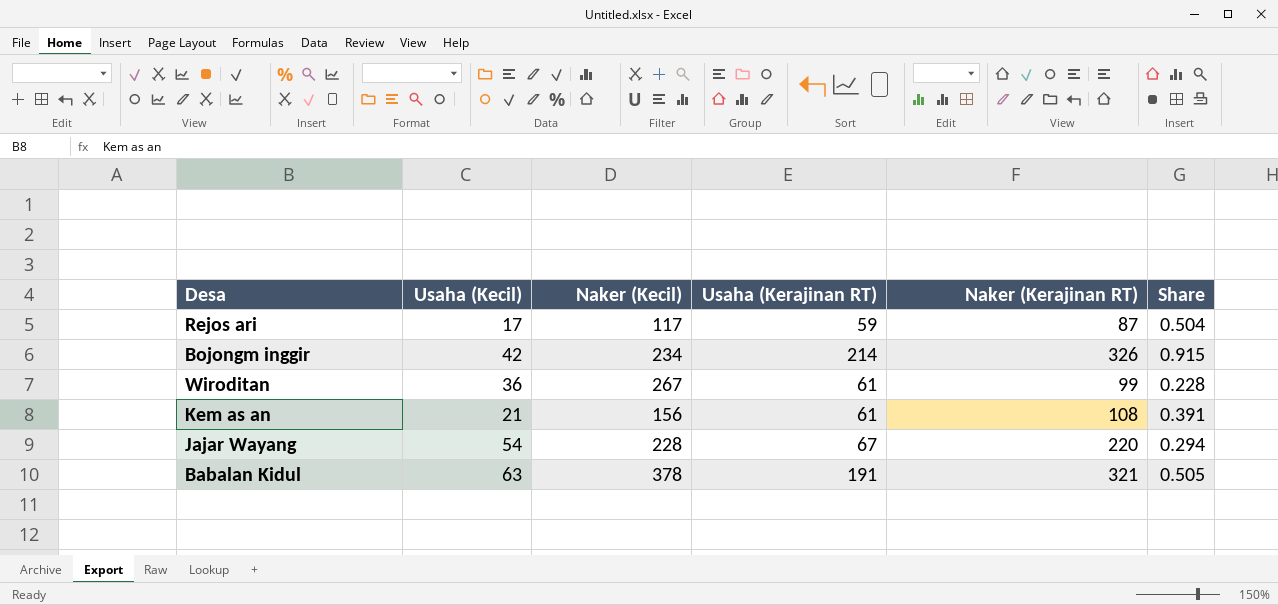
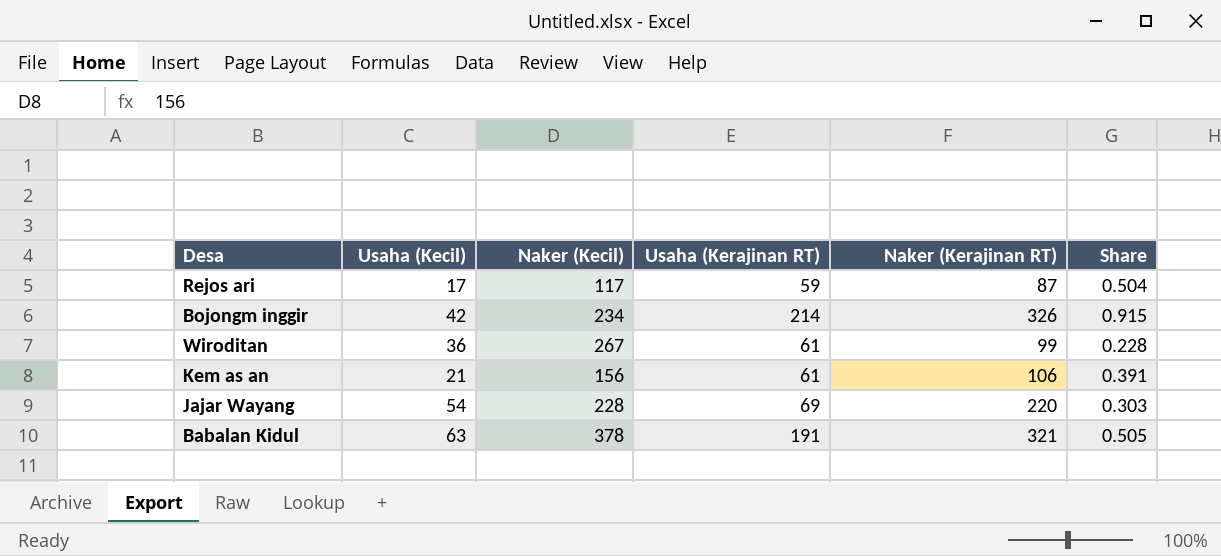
Kem as an | Naker (Kerajinan RT): 108 -> 106
Jajar Wayang | Usaha (Kerajinan RT): 67 -> 69
Jajar Wayang | Share: 0.294 -> 0.303

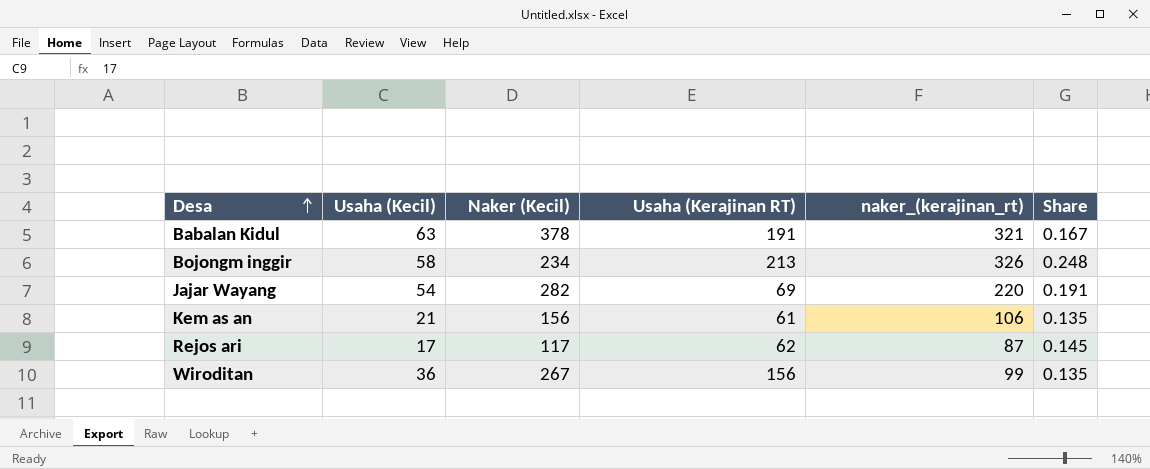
row order: none -> Desa ascending
column name: Naker (Kerajinan RT) -> naker_(kerajinan_rt)
column Share | formula: [Usaha (Kerajinan RT)] / [Naker (Kecil)] -> [Usaha (Kecil)] / [Naker (Kecil)]
Bojongm inggir | Usaha (Kecil): 42 -> 58
Bojongm inggir | Usaha (Kerajinan RT): 214 -> 213
Jajar Wayang | Naker (Kecil): 228 -> 282
Rejos ari | Usaha (Kerajinan RT): 59 -> 62
Wiroditan | Usaha (Kerajinan RT): 61 -> 156

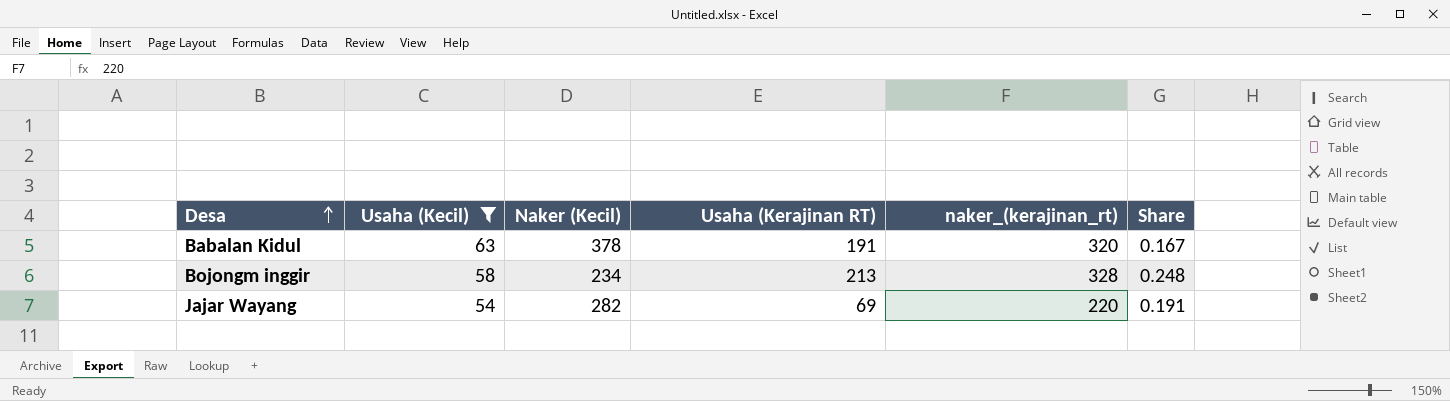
filter: none -> Usaha (Kecil) >= 54
Babalan Kidul | naker_(kerajinan_rt): 321 -> 320
Bojongm inggir | naker_(kerajinan_rt): 326 -> 328

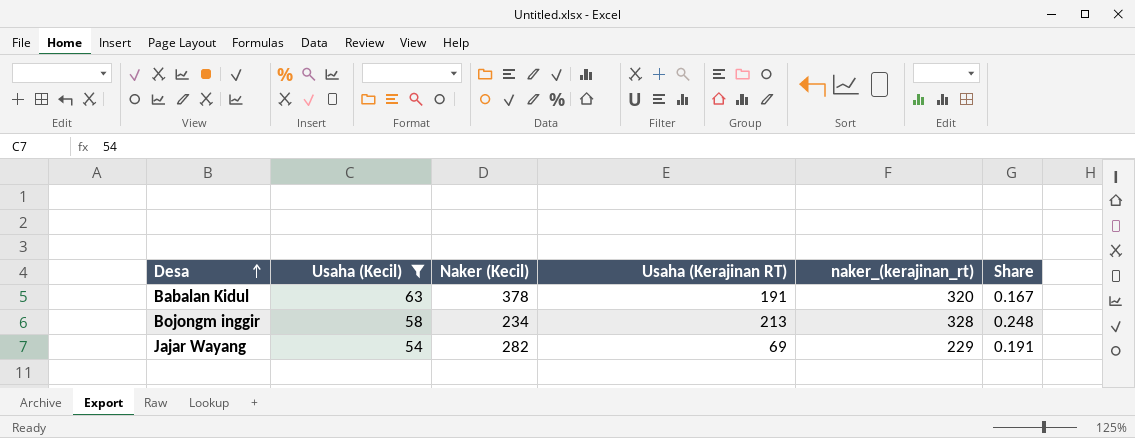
Jajar Wayang | naker_(kerajinan_rt): 220 -> 229

